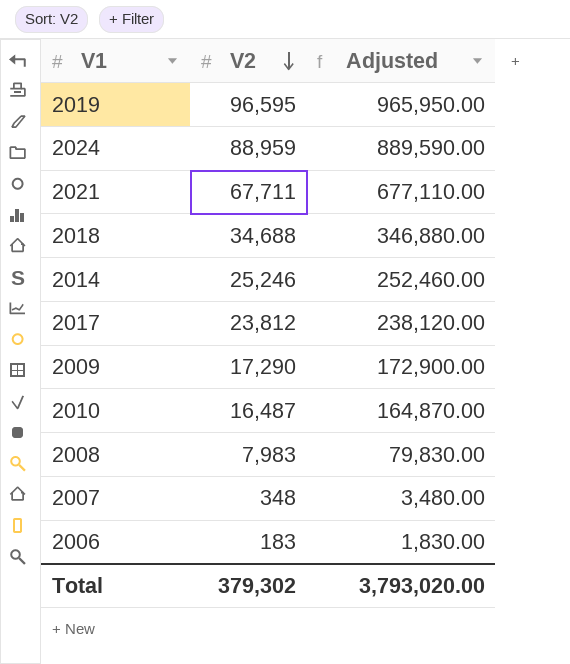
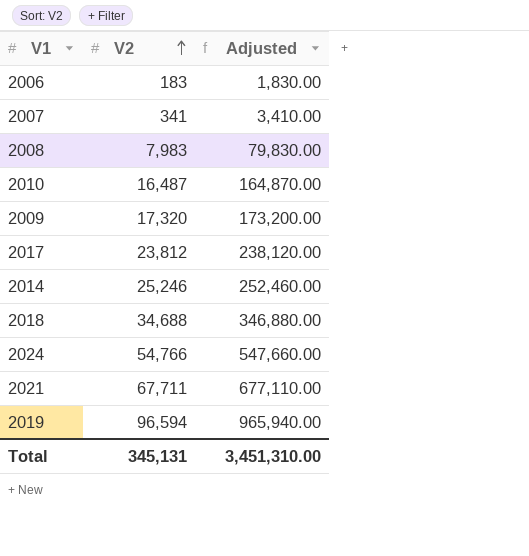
row order: V2 descending -> V2 ascending
2007 | V2: 348 -> 341
2007 | Adjusted: 3,480.00 -> 3,410.00
2009 | V2: 17,290 -> 17,320
2009 | Adjusted: 172,900.00 -> 173,200.00
2024 | V2: 88,959 -> 54,766
2024 | Adjusted: 889,590.00 -> 547,660.00
2019 | V2: 96,595 -> 96,594
2019 | Adjusted: 965,950.00 -> 965,940.00
Total | V2: 379,302 -> 345,131
Total | Adjusted: 3,793,020.00 -> 3,451,310.00

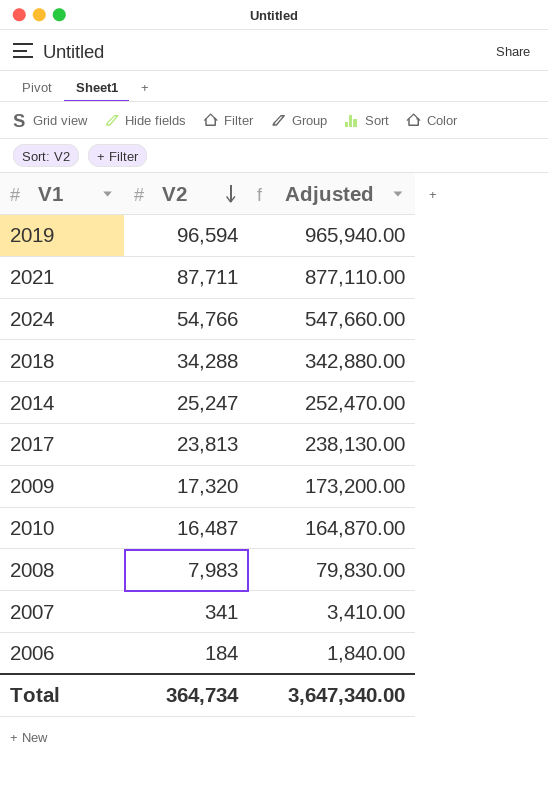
row order: V2 ascending -> V2 descending
2021 | V2: 67,711 -> 87,711
2021 | Adjusted: 677,110.00 -> 877,110.00
2018 | V2: 34,688 -> 34,288
2018 | Adjusted: 346,880.00 -> 342,880.00
2014 | V2: 25,246 -> 25,247
2014 | Adjusted: 252,460.00 -> 252,470.00
2017 | V2: 23,812 -> 23,813
2017 | Adjusted: 238,120.00 -> 238,130.00
2006 | V2: 183 -> 184
2006 | Adjusted: 1,830.00 -> 1,840.00
Total | V2: 345,131 -> 364,734
Total | Adjusted: 3,451,310.00 -> 3,647,340.00

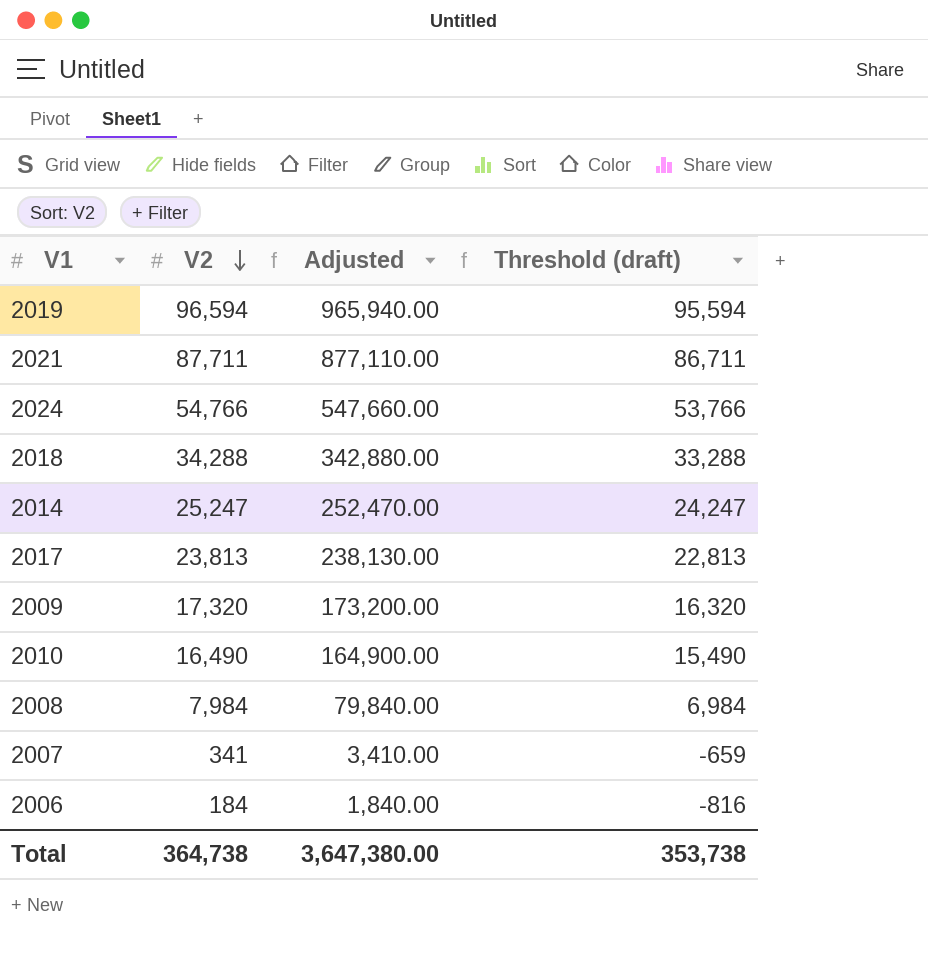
column Threshold (draft) | formula: none -> [V2] - 1000
2010 | V2: 16,487 -> 16,490
2010 | Adjusted: 164,870.00 -> 164,900.00
2008 | V2: 7,983 -> 7,984
2008 | Adjusted: 79,830.00 -> 79,840.00
Total | V2: 364,734 -> 364,738
Total | Adjusted: 3,647,340.00 -> 3,647,380.00

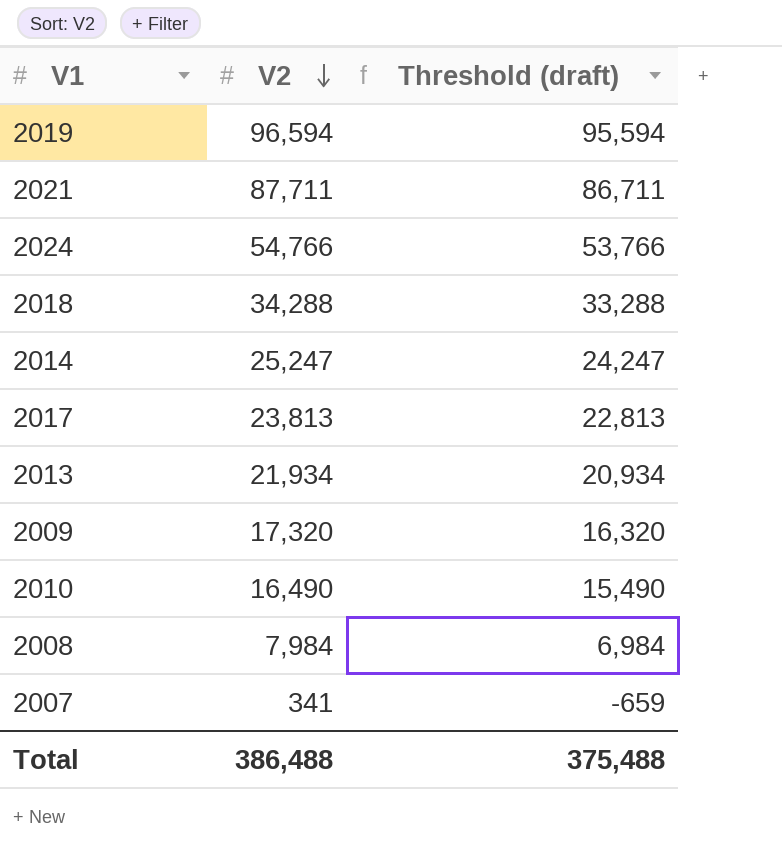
column Adjusted | formula: [V2] * 10 -> none
row 2006: 184 | 1,840.00 | -816 -> none
row 2013: none -> 21,934 | 20,934
Total | V2: 364,738 -> 386,488
Total | Threshold (draft): 353,738 -> 375,488

